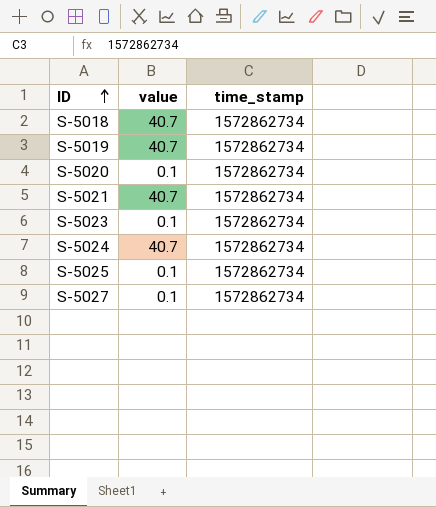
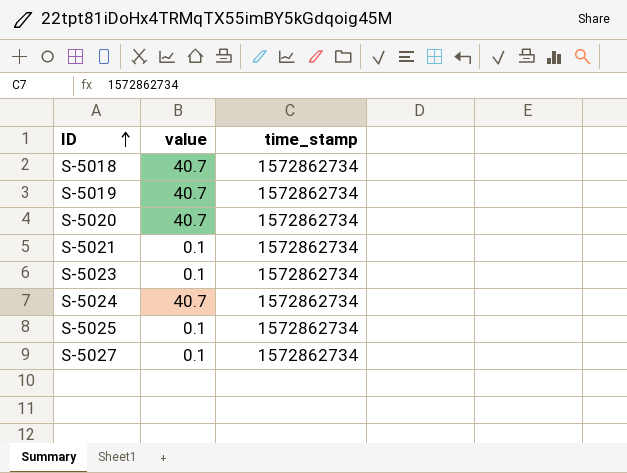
S-5020 | value: 0.1 -> 40.7
S-5021 | value: 40.7 -> 0.1

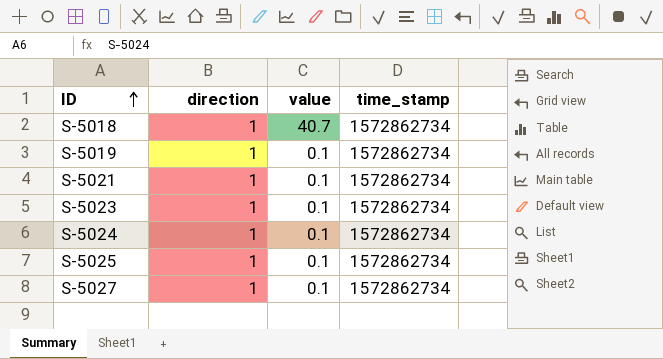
column direction | position: none -> 2
row S-5020: 40.7 | 1572862734 -> none
S-5019 | value: 40.7 -> 0.1
S-5024 | value: 40.7 -> 0.1

